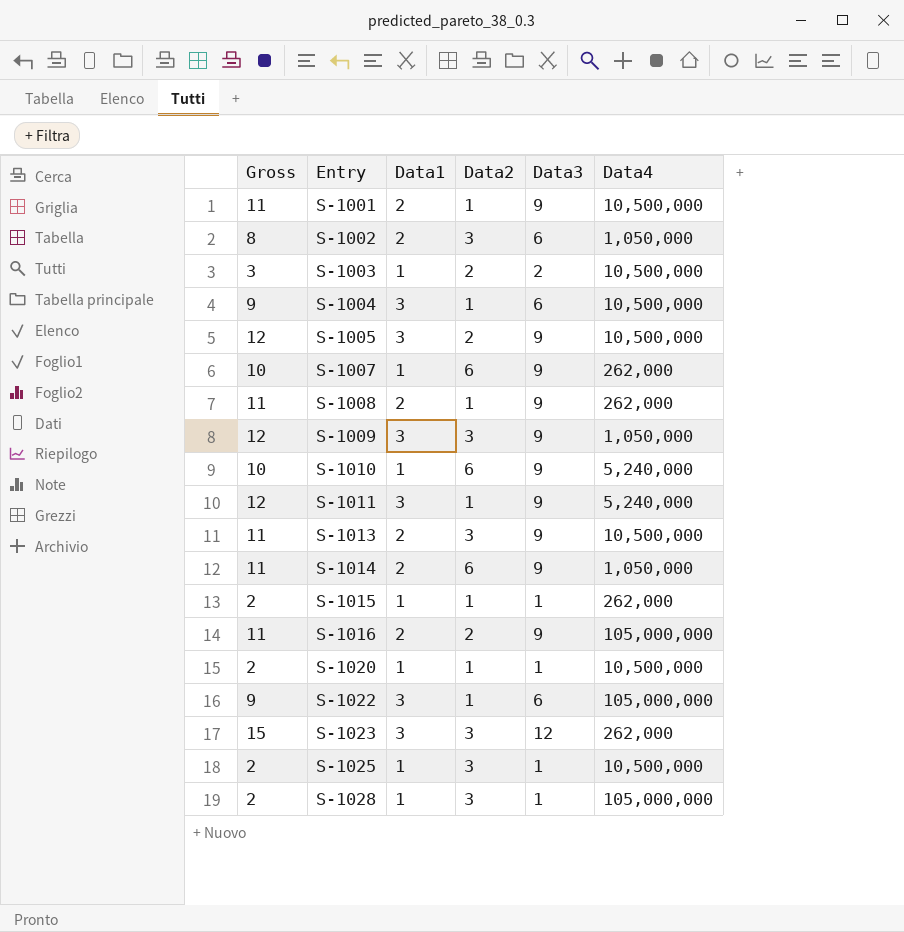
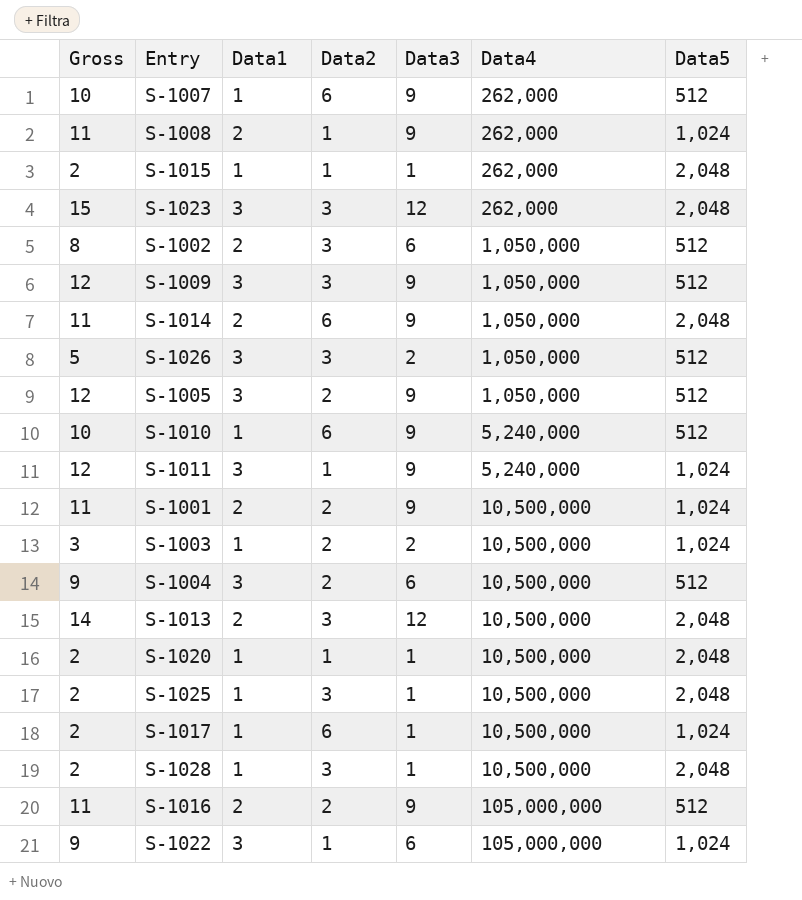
row order: Entry ascending -> Data4 ascending
column Data5 | position: none -> 7
row S-1026: none -> 5 | 3 | 3 | 2 | 1,050,000 | 512
S-1005 | Data4: 10,500,000 -> 1,050,000
S-1001 | Data2: 1 -> 2
S-1004 | Data2: 1 -> 2
S-1013 | Gross: 11 -> 14
S-1013 | Data3: 9 -> 12
row S-1017: none -> 2 | 1 | 6 | 1 | 10,500,000 | 1,024
S-1028 | Data4: 105,000,000 -> 10,500,000

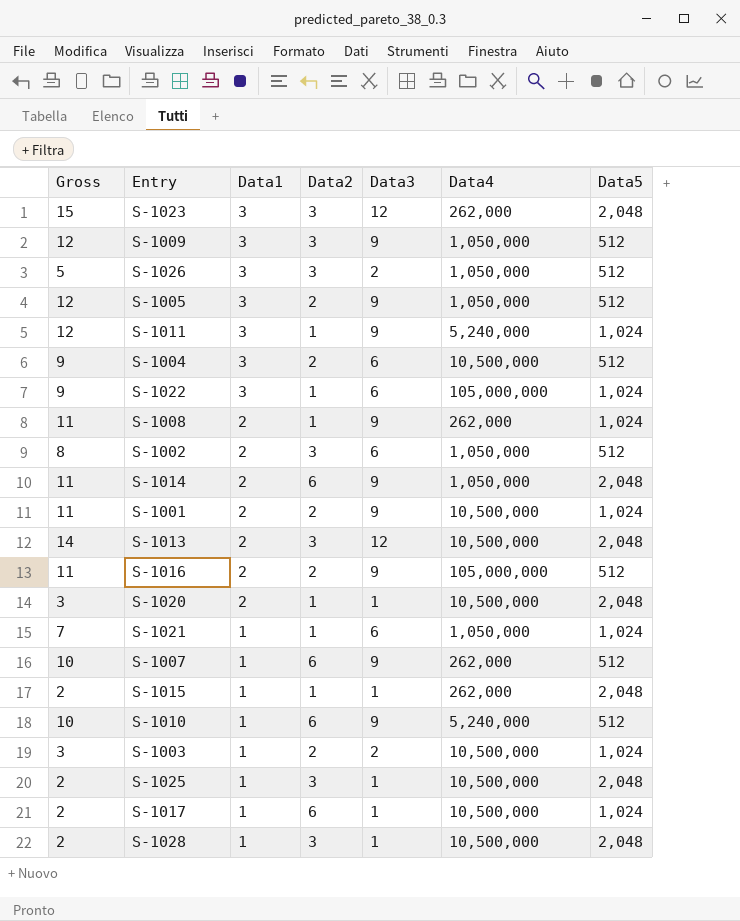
row order: Data4 ascending -> Data1 descending
S-1020 | Gross: 2 -> 3
S-1020 | Data1: 1 -> 2
row S-1021: none -> 7 | 1 | 1 | 6 | 1,050,000 | 1,024

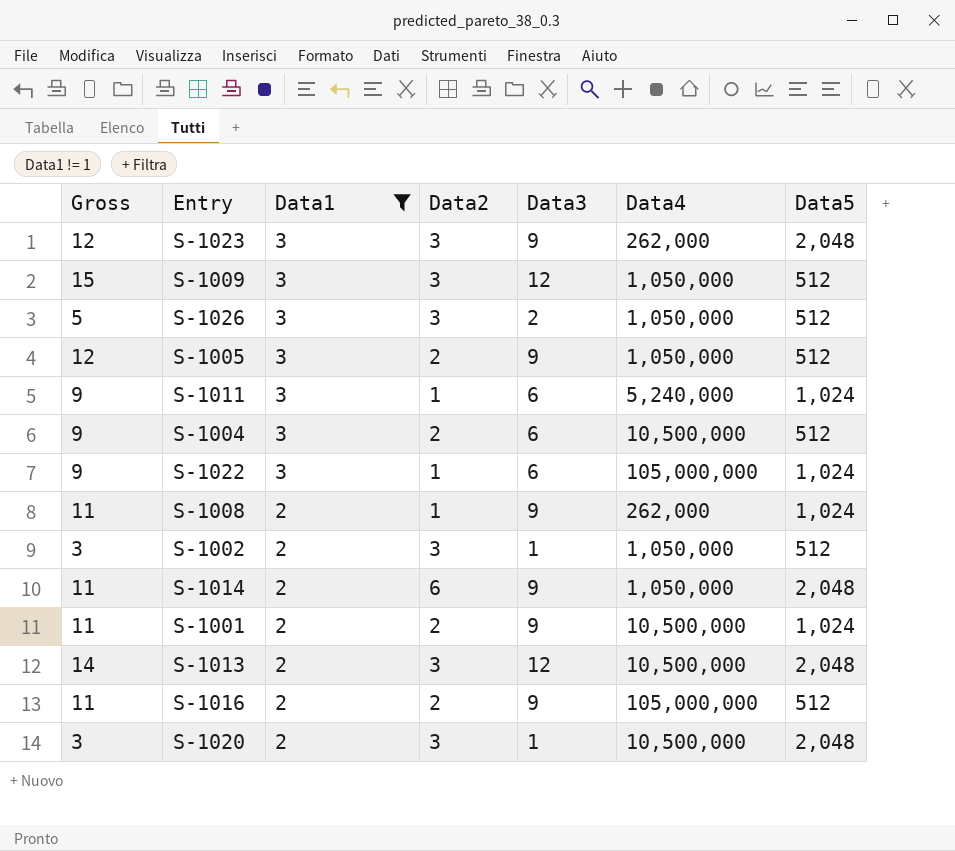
filter: none -> Data1 != 1
S-1023 | Gross: 15 -> 12
S-1023 | Data3: 12 -> 9
S-1009 | Gross: 12 -> 15
S-1009 | Data3: 9 -> 12
S-1011 | Gross: 12 -> 9
S-1011 | Data3: 9 -> 6
S-1002 | Gross: 8 -> 3
S-1002 | Data3: 6 -> 1
S-1020 | Data2: 1 -> 3

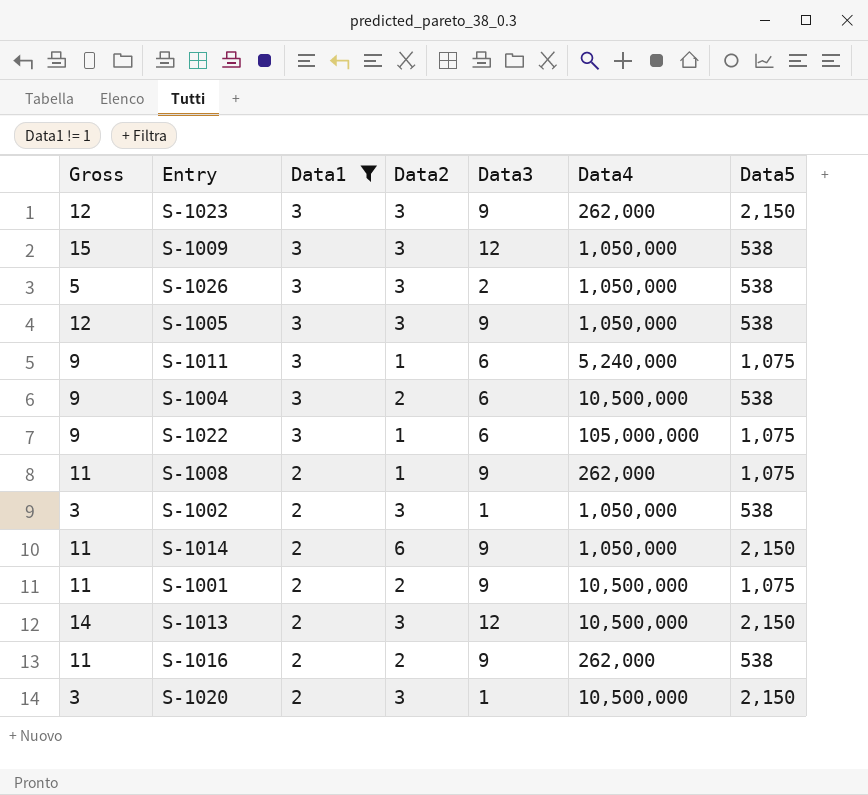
S-1023 | Data5: 2,048 -> 2,150
S-1009 | Data5: 512 -> 538
S-1026 | Data5: 512 -> 538
S-1005 | Data2: 2 -> 3
S-1005 | Data5: 512 -> 538
S-1011 | Data5: 1,024 -> 1,075
S-1004 | Data5: 512 -> 538
S-1022 | Data5: 1,024 -> 1,075
S-1008 | Data5: 1,024 -> 1,075
S-1002 | Data5: 512 -> 538
S-1014 | Data5: 2,048 -> 2,150
S-1001 | Data5: 1,024 -> 1,075
S-1013 | Data5: 2,048 -> 2,150
S-1016 | Data4: 105,000,000 -> 262,000
S-1016 | Data5: 512 -> 538
S-1020 | Data5: 2,048 -> 2,150

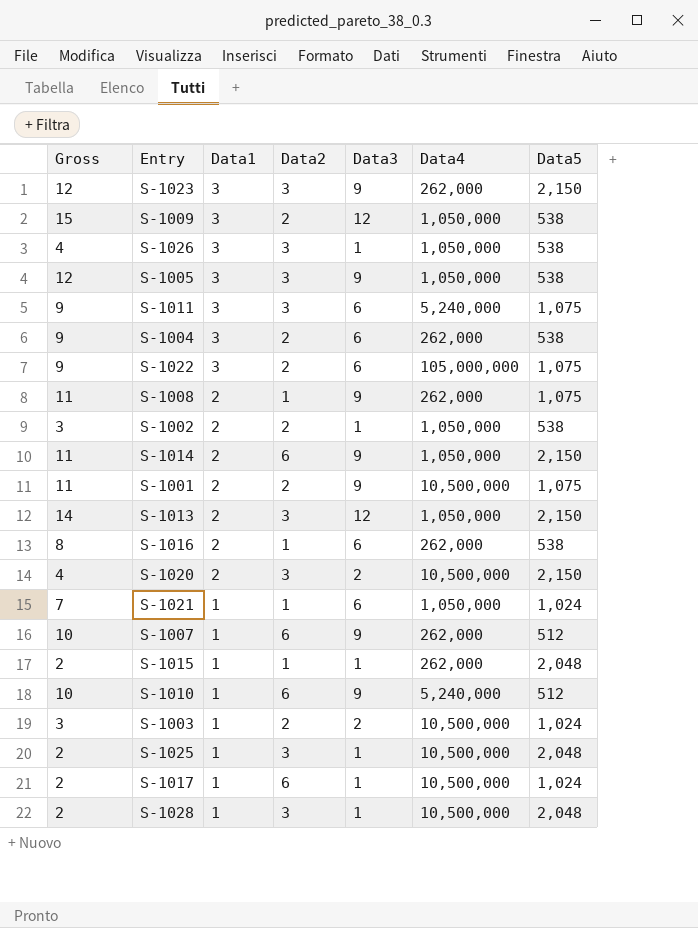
filter: Data1 != 1 -> none
S-1009 | Data2: 3 -> 2
S-1026 | Gross: 5 -> 4
S-1026 | Data3: 2 -> 1
S-1011 | Data2: 1 -> 3
S-1004 | Data4: 10,500,000 -> 262,000
S-1022 | Data2: 1 -> 2
S-1002 | Data2: 3 -> 2
S-1013 | Data4: 10,500,000 -> 1,050,000
S-1016 | Gross: 11 -> 8
S-1016 | Data2: 2 -> 1
S-1016 | Data3: 9 -> 6
S-1020 | Gross: 3 -> 4
S-1020 | Data3: 1 -> 2

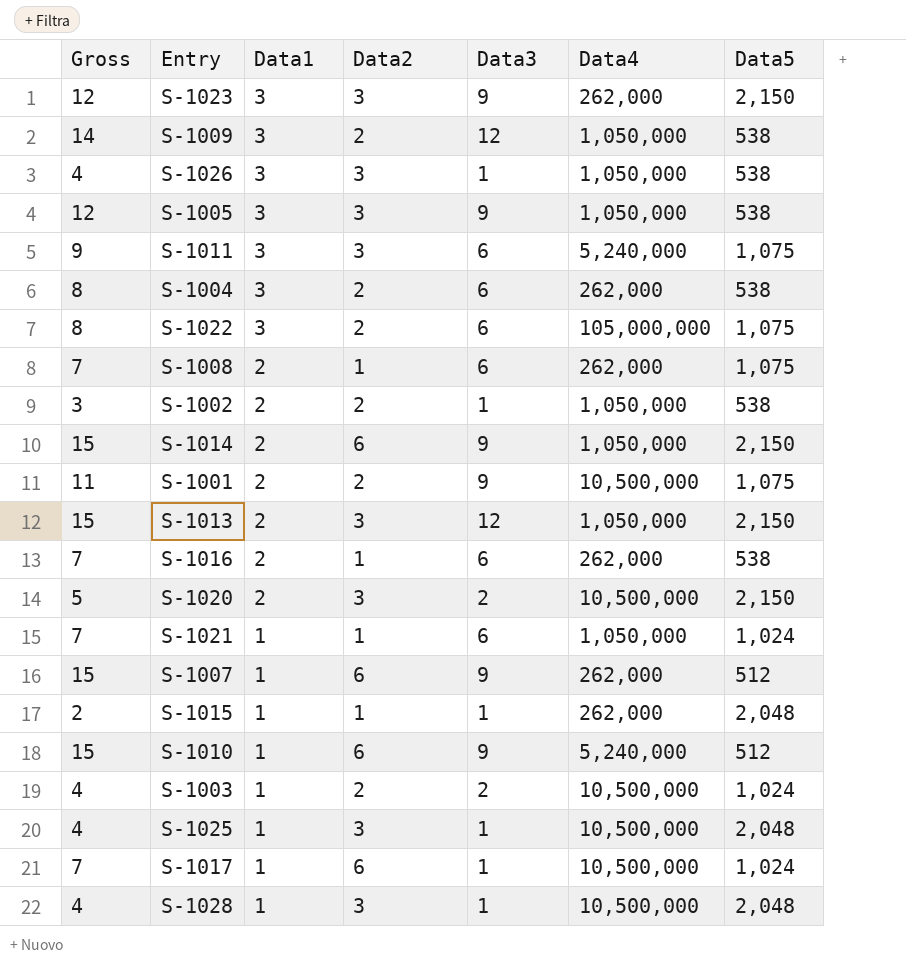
column Gross | formula: [Data1] + [Data3] -> [Data2] + [Data3]
S-1008 | Data3: 9 -> 6

